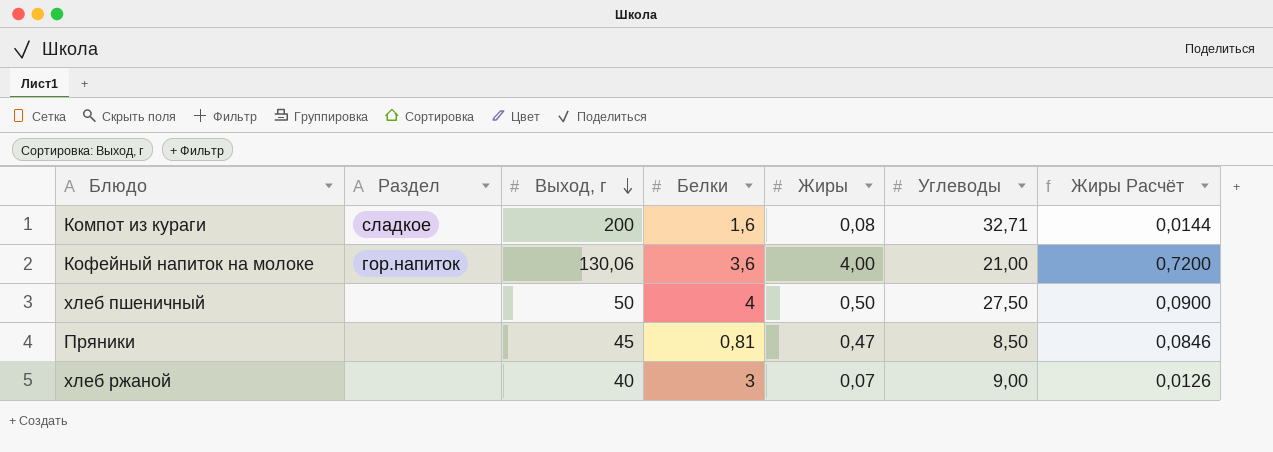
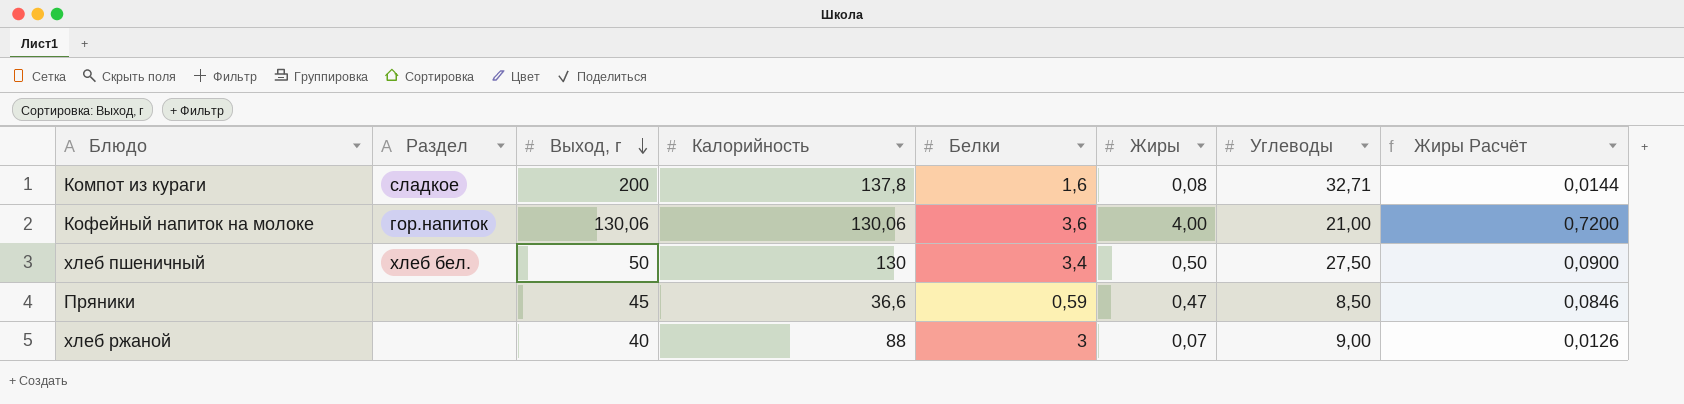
column Калорийность | position: none -> 4
хлеб пшеничный | Раздел: none -> хлеб бел.
хлеб пшеничный | Белки: 4 -> 3,4
Пряники | Белки: 0,81 -> 0,59

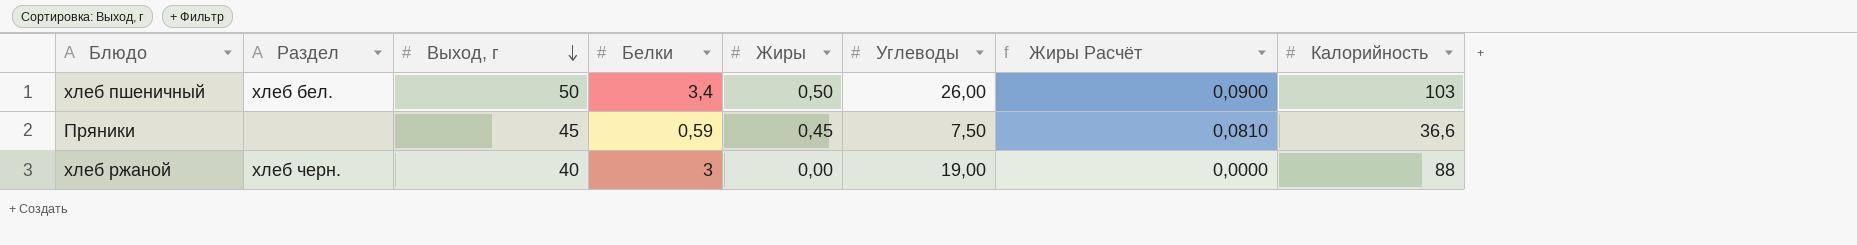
column Калорийность | position: 4 -> 8
row Компот из кураги: сладкое | 200 | 137,8 | 1,6 | 0,08 | 32,71 | 0,0144 -> none
row Кофейный напиток на молоке: гор.напиток | 130,06 | 130,06 | 3,6 | 4,00 | 21,00 | 0,7200 -> none
хлеб пшеничный | Углеводы: 27,50 -> 26,00
хлеб пшеничный | Калорийность: 130 -> 103
Пряники | Жиры: 0,47 -> 0,45
Пряники | Углеводы: 8,50 -> 7,50
Пряники | Жиры Расчёт: 0,0846 -> 0,0810
хлеб ржаной | Раздел: none -> хлеб черн.
хлеб ржаной | Жиры: 0,07 -> 0,00
хлеб ржаной | Углеводы: 9,00 -> 19,00
хлеб ржаной | Жиры Расчёт: 0,0126 -> 0,0000

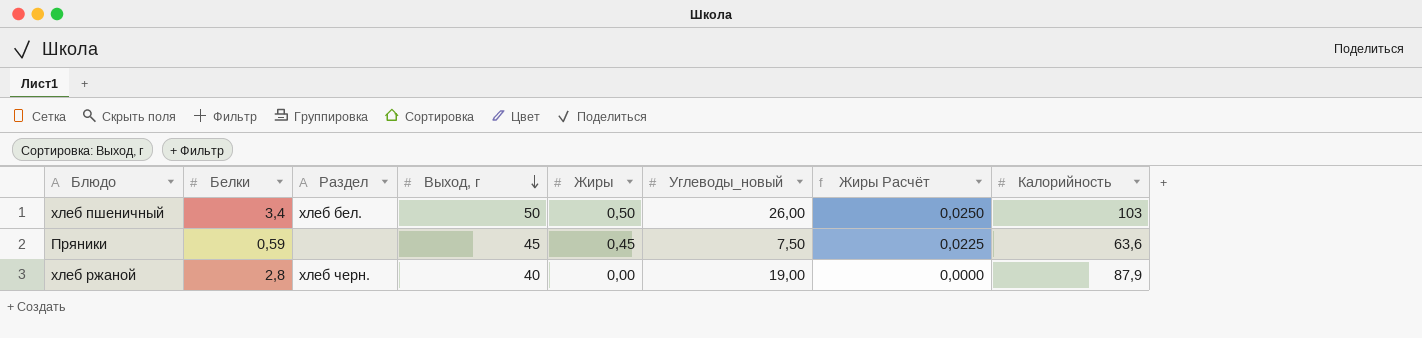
column Белки | position: 4 -> 2
column name: Углеводы -> Углеводы_новый
column Жиры Расчёт | formula: [Жиры] * 0,18 -> [Жиры] * 0,05
Пряники | Калорийность: 36,6 -> 63,6
хлеб ржаной | Белки: 3 -> 2,8
хлеб ржаной | Калорийность: 88 -> 87,9

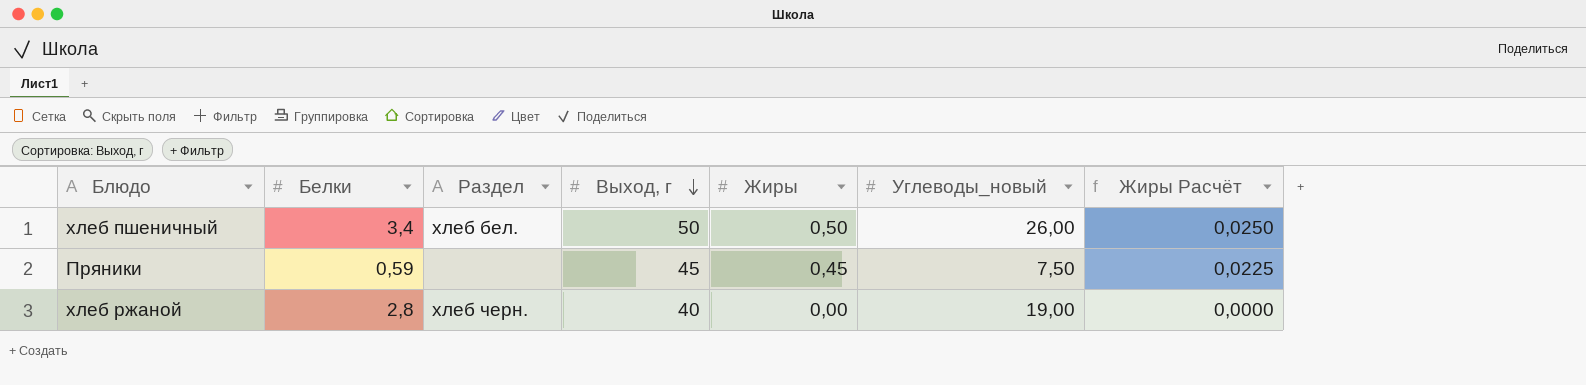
column Калорийность | position: 8 -> none

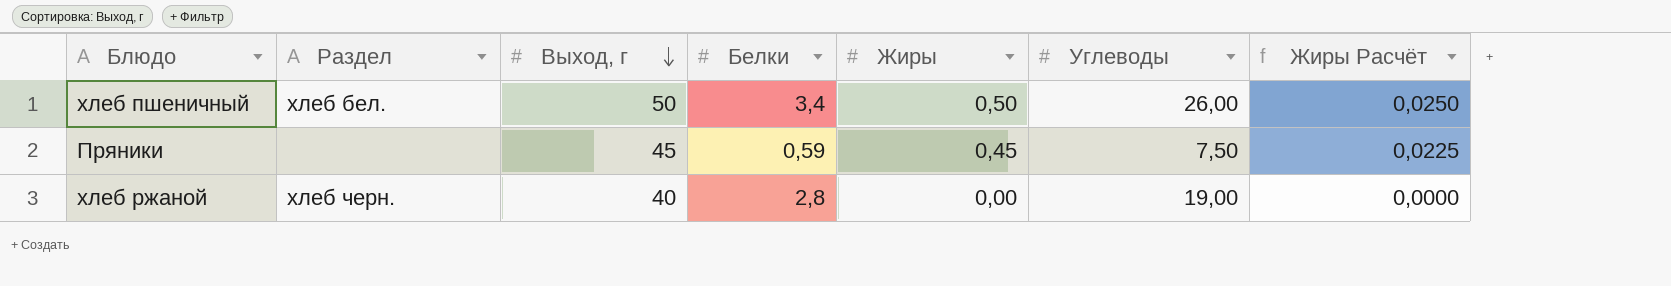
column Белки | position: 2 -> 4
column name: Углеводы_новый -> Углеводы

